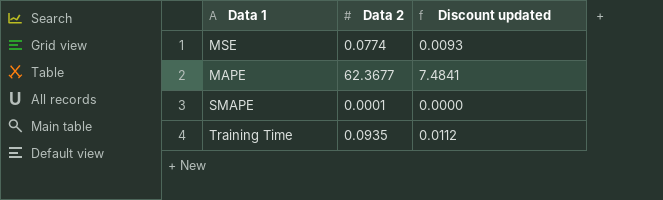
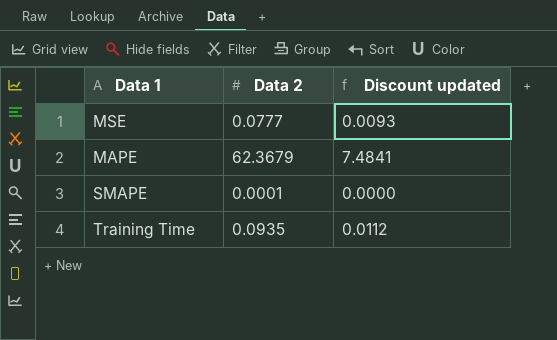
MSE | Data 2: 0.0774 -> 0.0777
MAPE | Data 2: 62.3677 -> 62.3679

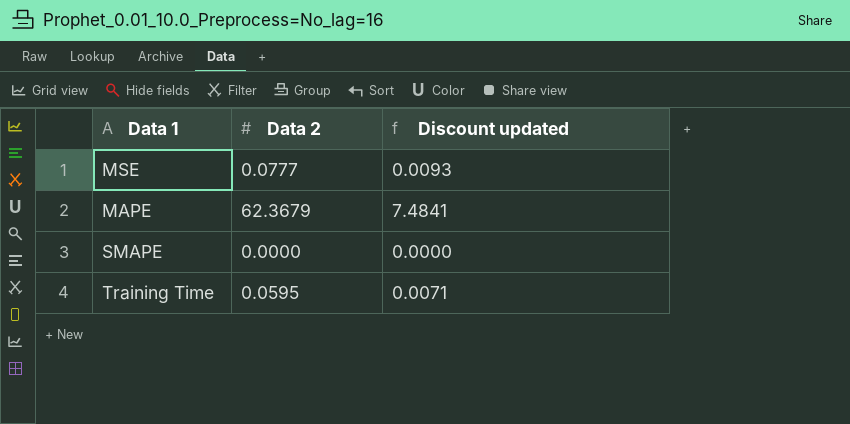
SMAPE | Data 2: 0.0001 -> 0.0000
Training Time | Data 2: 0.0935 -> 0.0595
Training Time | Discount updated: 0.0112 -> 0.0071

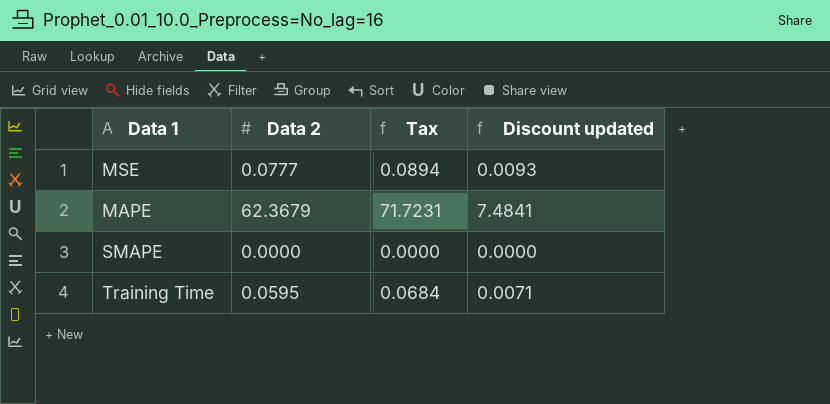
column Tax | formula: none -> [Data 2] * 1.15

